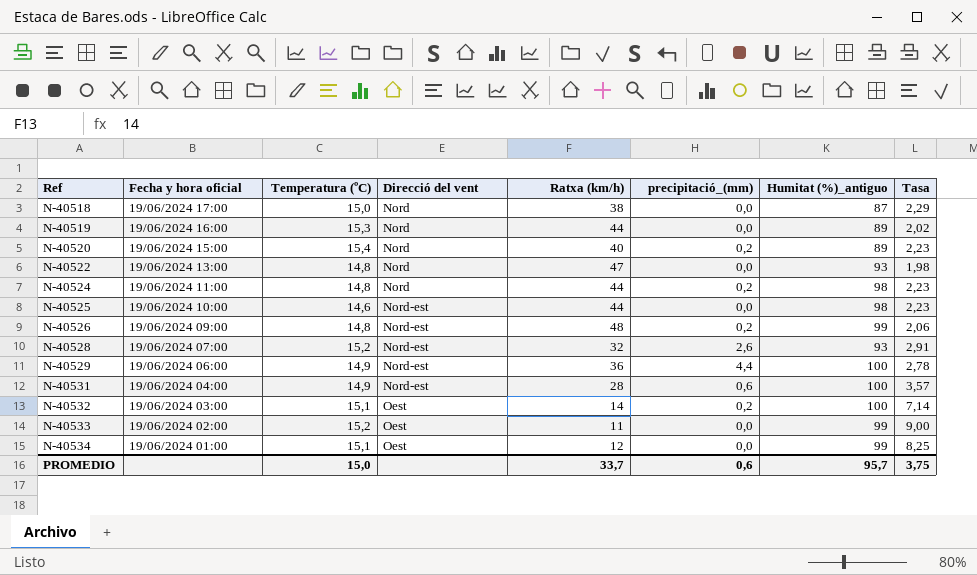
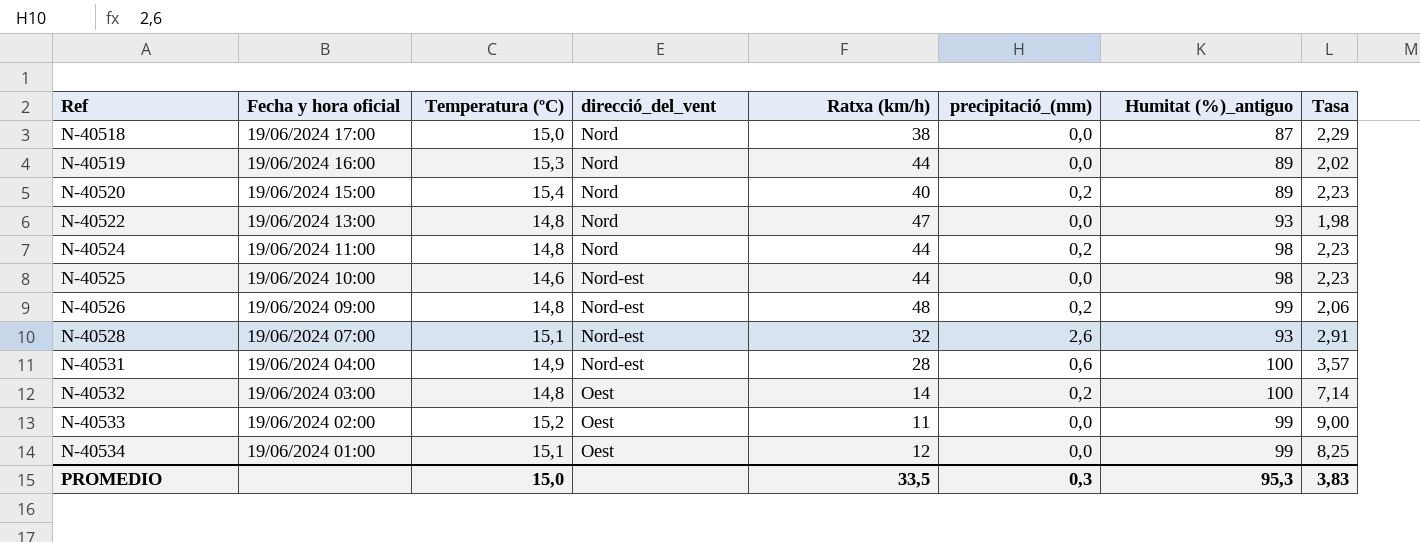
column name: Direcció del vent -> direcció_del_vent
row N-40529: 19/06/2024 06:00 | 14,9 | Nord-est | 36 | 4,4 | 100 | 2,78 -> none
N-40528 | Temperatura (ºC): 15,2 -> 15,1
N-40532 | Temperatura (ºC): 15,1 -> 14,8
PROMEDIO | Ratxa (km/h): 33,7 -> 33,5
PROMEDIO | precipitació_(mm): 0,6 -> 0,3
PROMEDIO | Humitat (%)_antiguo: 95,7 -> 95,3
PROMEDIO | Tasa: 3,75 -> 3,83

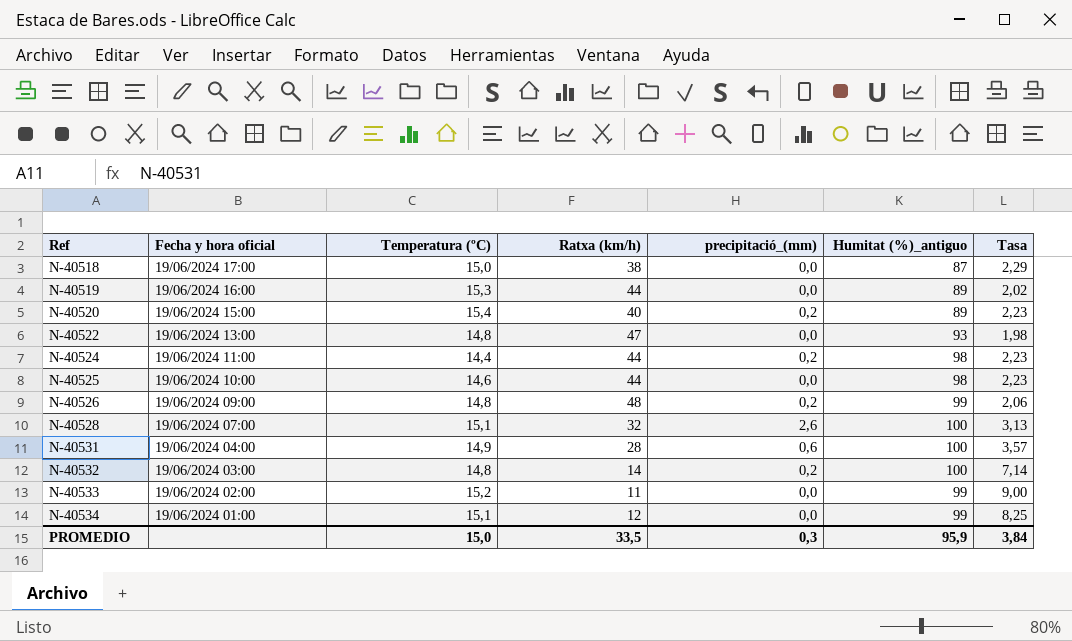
column direcció_del_vent | position: 4 -> none
N-40524 | Temperatura (ºC): 14,8 -> 14,4
N-40528 | Humitat (%)_antiguo: 93 -> 100
N-40528 | Tasa: 2,91 -> 3,13
PROMEDIO | Humitat (%)_antiguo: 95,3 -> 95,9
PROMEDIO | Tasa: 3,83 -> 3,84

